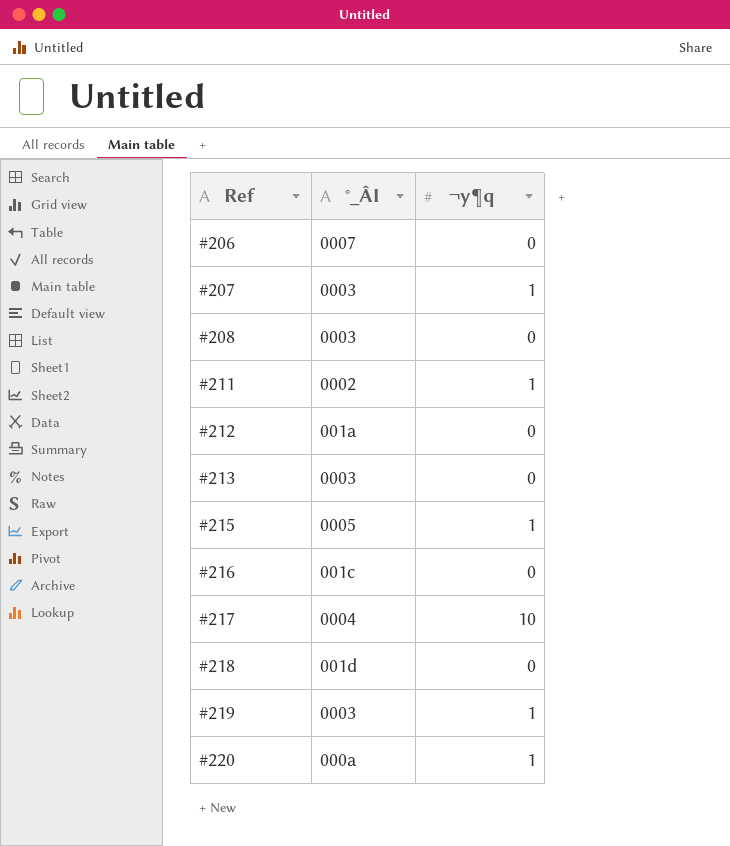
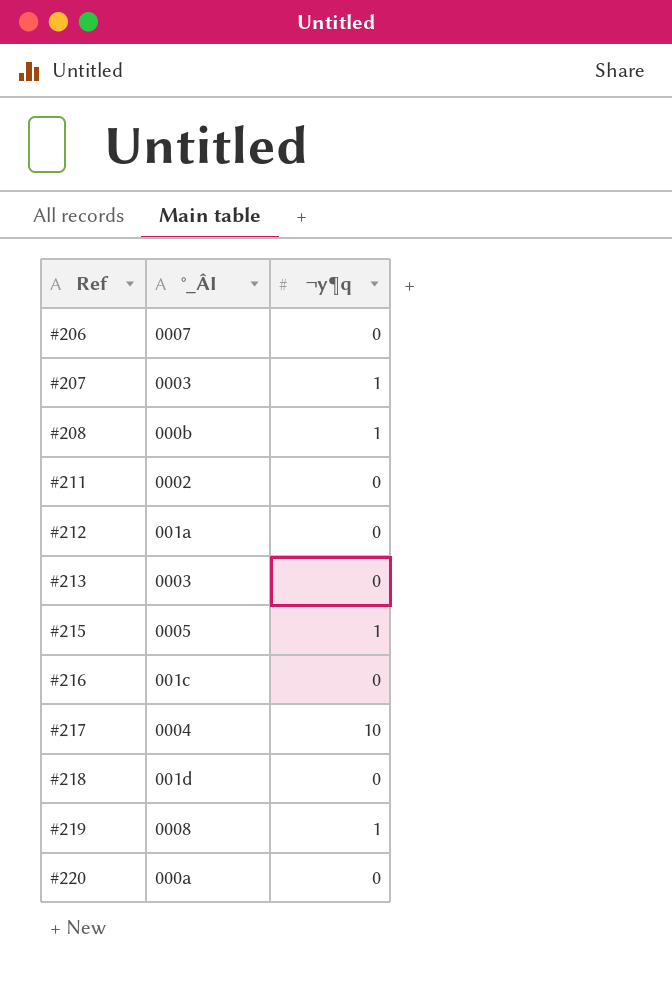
#208 | °_ÂI: 0003 -> 000b
#208 | ¬y¶q: 0 -> 1
#211 | ¬y¶q: 1 -> 0
#219 | °_ÂI: 0003 -> 0008
#220 | ¬y¶q: 1 -> 0

